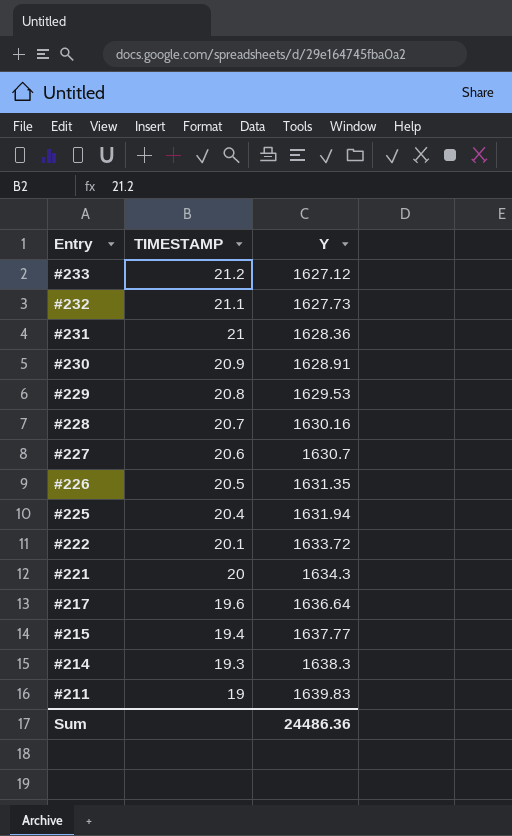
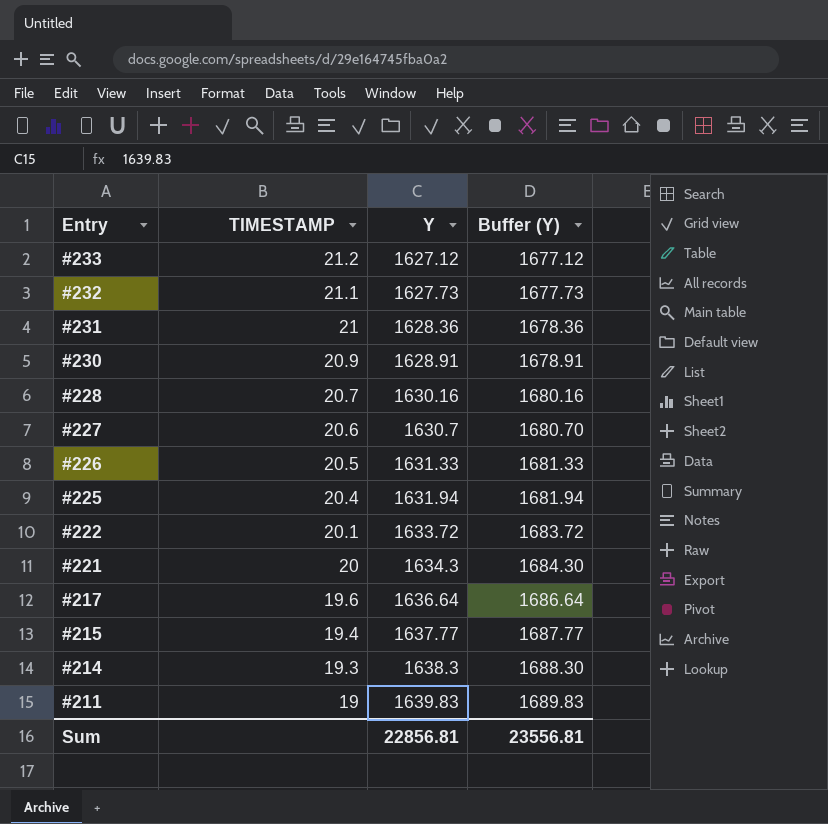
column Buffer (Y) | formula: none -> [Y] + 50
row #229: 20.8 | 1629.53 -> none
#226 | Y: 1631.35 -> 1631.33
Sum | Y: 24486.36 -> 22856.81

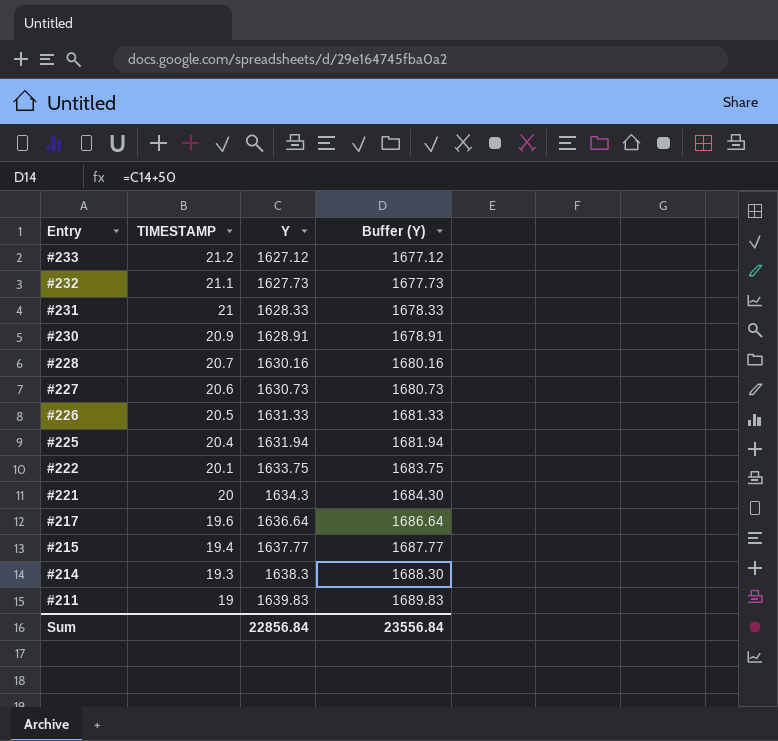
#231 | Y: 1628.36 -> 1628.33
#231 | Buffer (Y): 1678.36 -> 1678.33
#227 | Y: 1630.7 -> 1630.73
#227 | Buffer (Y): 1680.70 -> 1680.73
#222 | Y: 1633.72 -> 1633.75
#222 | Buffer (Y): 1683.72 -> 1683.75
Sum | Y: 22856.81 -> 22856.84
Sum | Buffer (Y): 23556.81 -> 23556.84

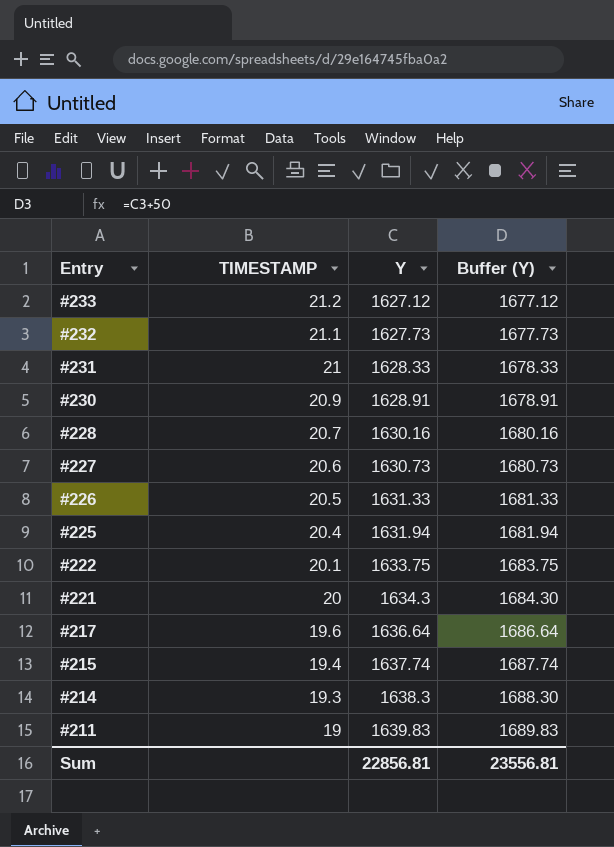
#215 | Y: 1637.77 -> 1637.74
#215 | Buffer (Y): 1687.77 -> 1687.74
Sum | Y: 22856.84 -> 22856.81
Sum | Buffer (Y): 23556.84 -> 23556.81

